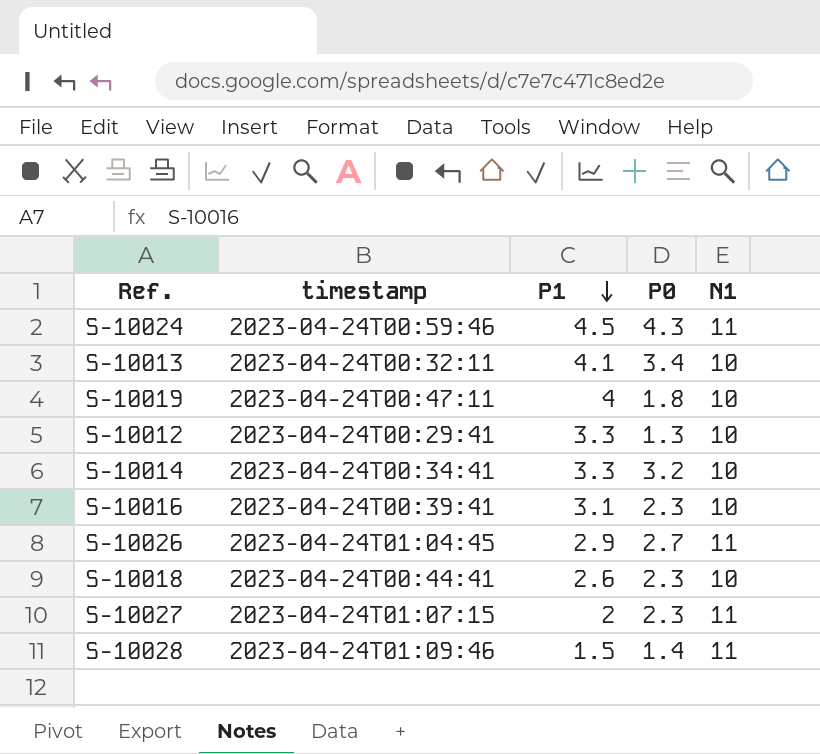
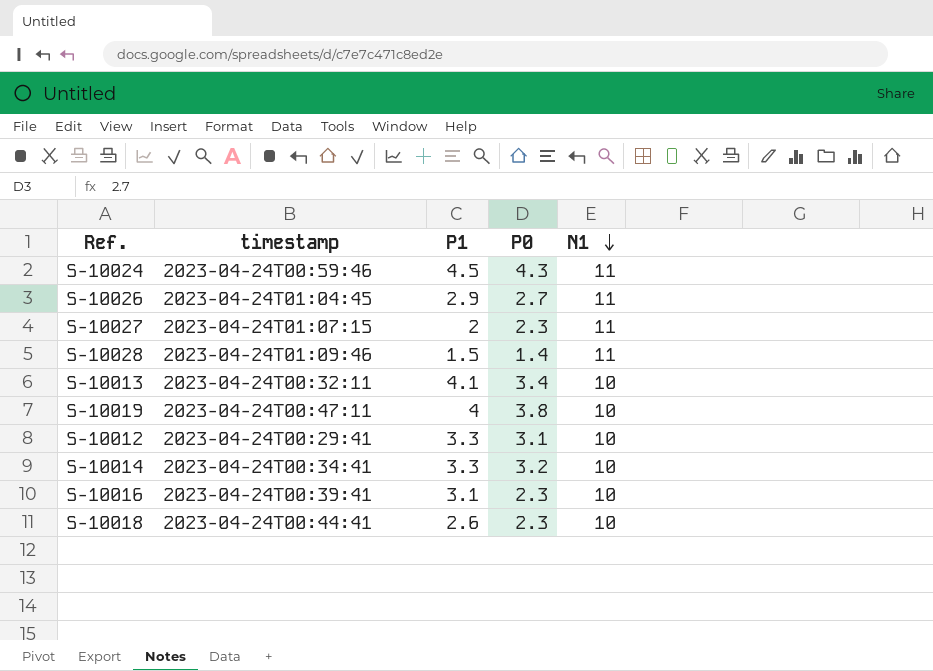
row order: P1 descending -> N1 descending
S-10019 | P0: 1.8 -> 3.8
S-10012 | P0: 1.3 -> 3.1

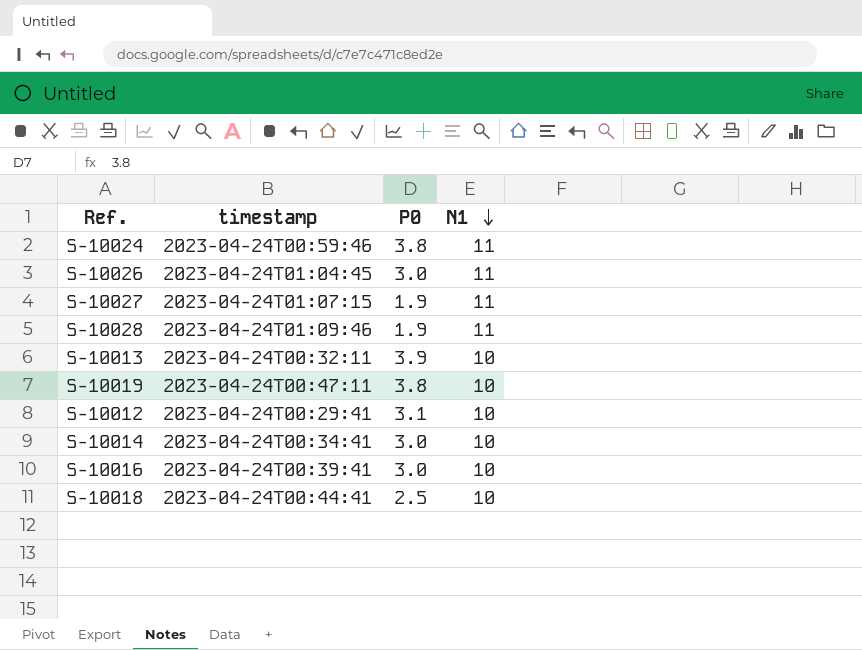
column P1 | position: 3 -> none
S-10024 | P0: 4.3 -> 3.8
S-10026 | P0: 2.7 -> 3.0
S-10027 | P0: 2.3 -> 1.9
S-10028 | P0: 1.4 -> 1.9
S-10013 | P0: 3.4 -> 3.9
S-10014 | P0: 3.2 -> 3.0
S-10016 | P0: 2.3 -> 3.0
S-10018 | P0: 2.3 -> 2.5

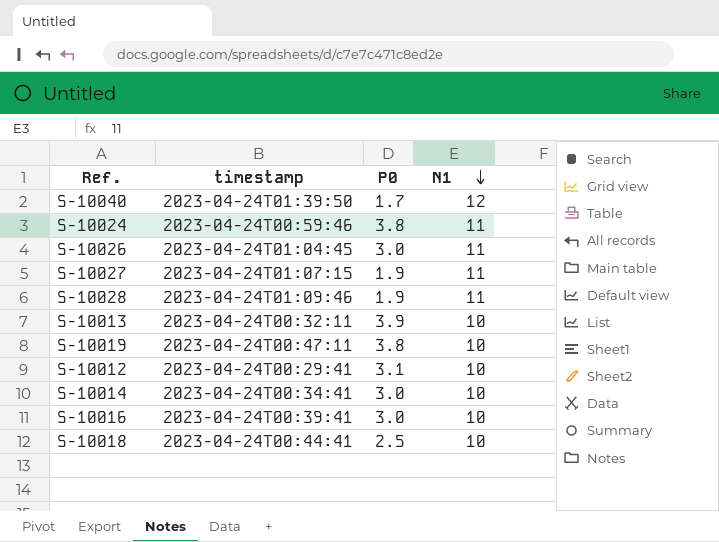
row S-10040: none -> 2023-04-24T01:39:50 | 1.7 | 12

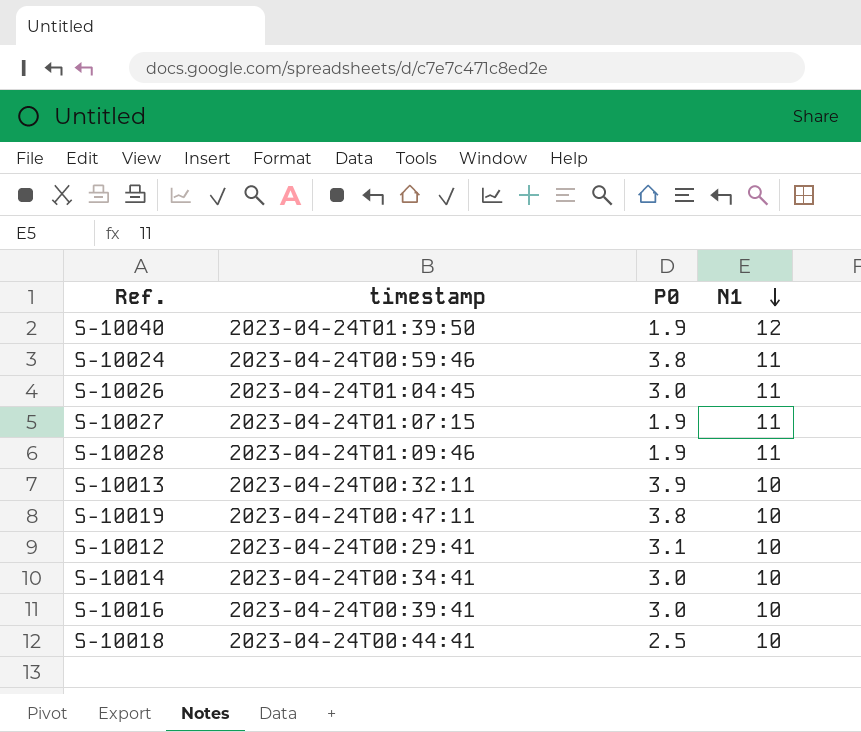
S-10040 | P0: 1.7 -> 1.9

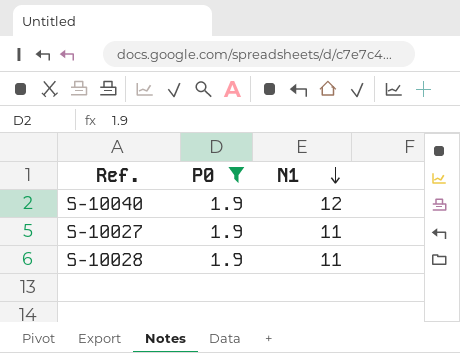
filter: none -> P0 = 1.9
column timestamp | position: 2 -> none

